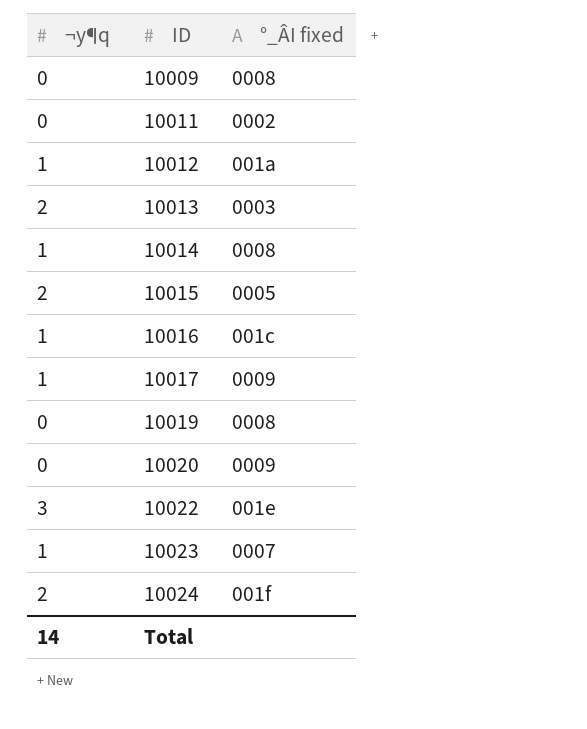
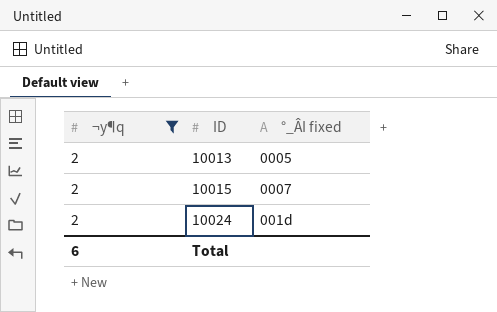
filter: none -> ¬y¶q = 2
10013 | °_ÂI fixed: 0003 -> 0005
10015 | °_ÂI fixed: 0005 -> 0007
10024 | °_ÂI fixed: 001f -> 001d
Total | ¬y¶q: 14 -> 6

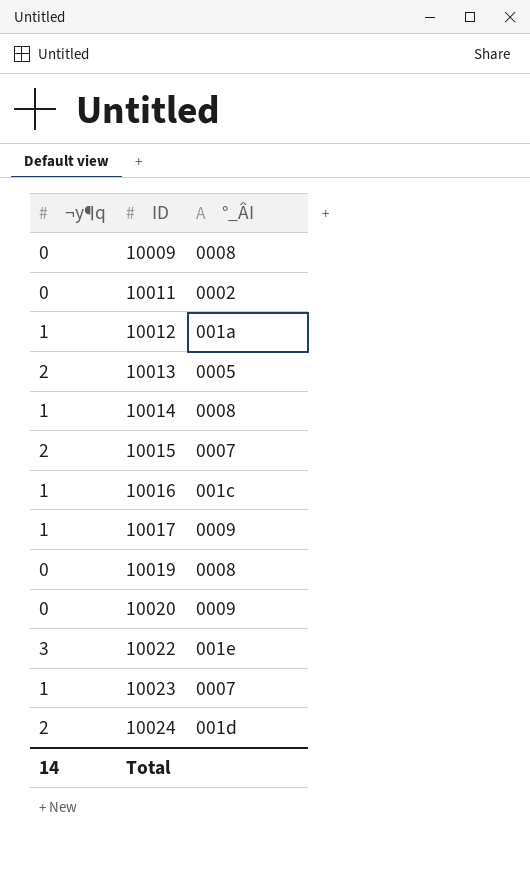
filter: ¬y¶q = 2 -> none
column name: °_ÂI fixed -> °_ÂI
Total | ¬y¶q: 6 -> 14

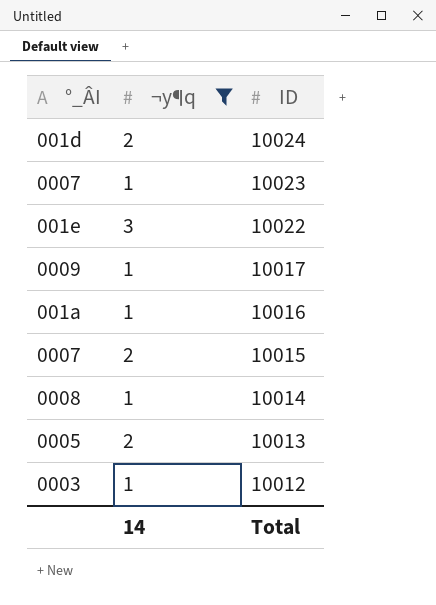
filter: none -> ¬y¶q != 0
row order: ID ascending -> ID descending
column °_ÂI | position: 3 -> 1
10016 | °_ÂI: 001c -> 001a
10012 | °_ÂI: 001a -> 0003

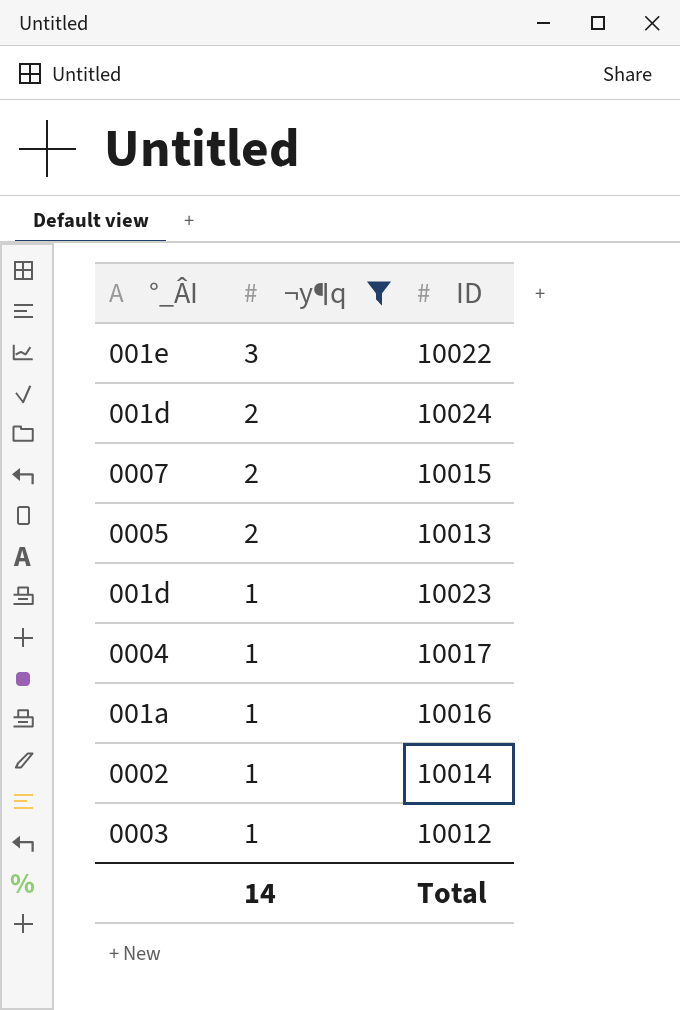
row order: ID descending -> ¬y¶q descending
10023 | °_ÂI: 0007 -> 001d
10017 | °_ÂI: 0009 -> 0004
10014 | °_ÂI: 0008 -> 0002

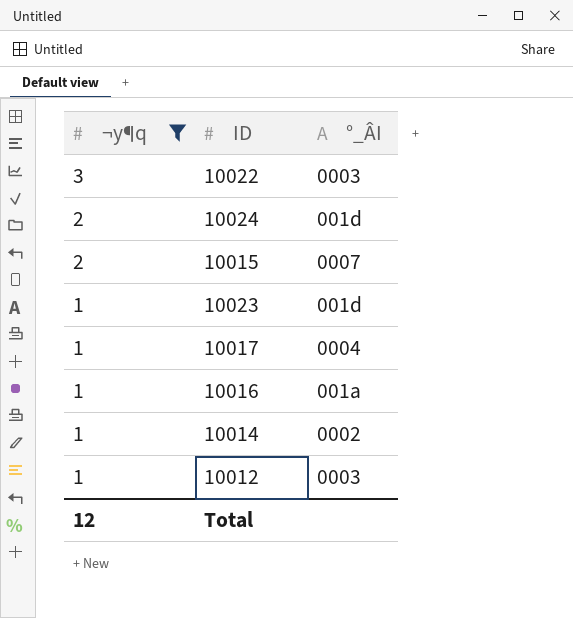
column °_ÂI | position: 1 -> 3
row 10013: 0005 | 2 -> none
10022 | °_ÂI: 001e -> 0003
Total | ¬y¶q: 14 -> 12

